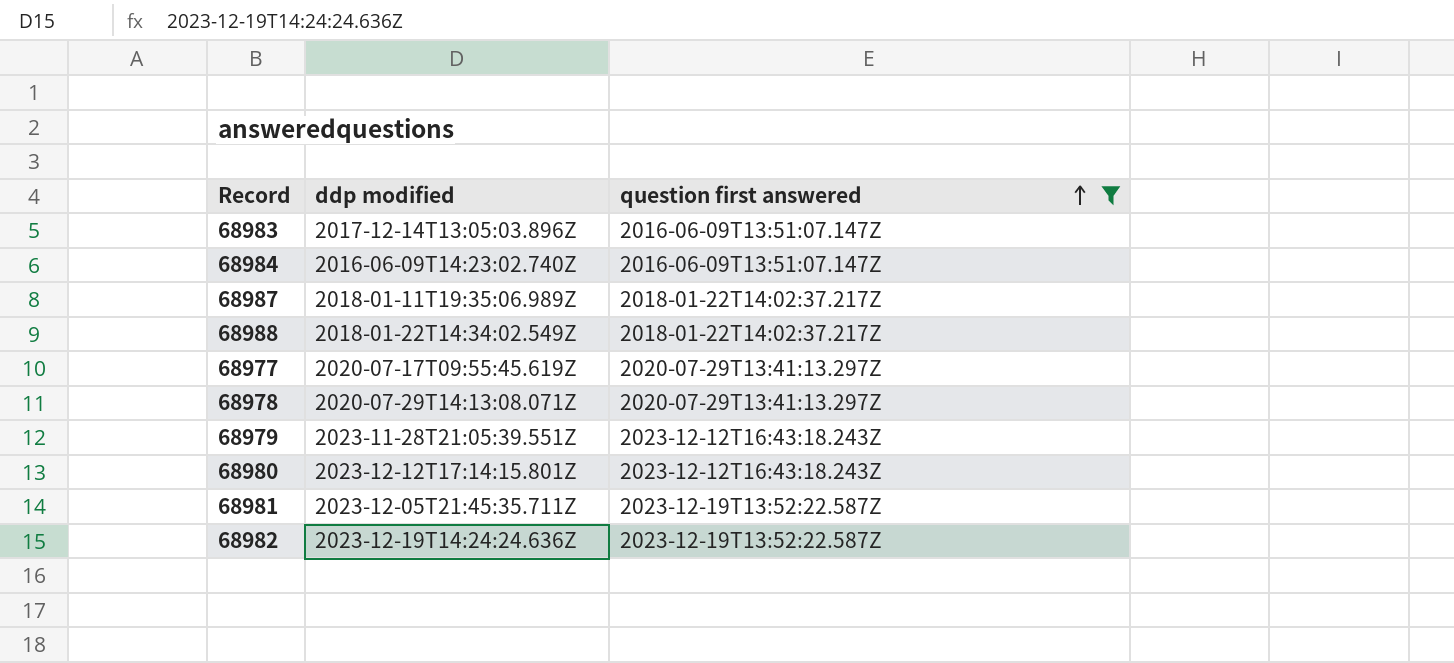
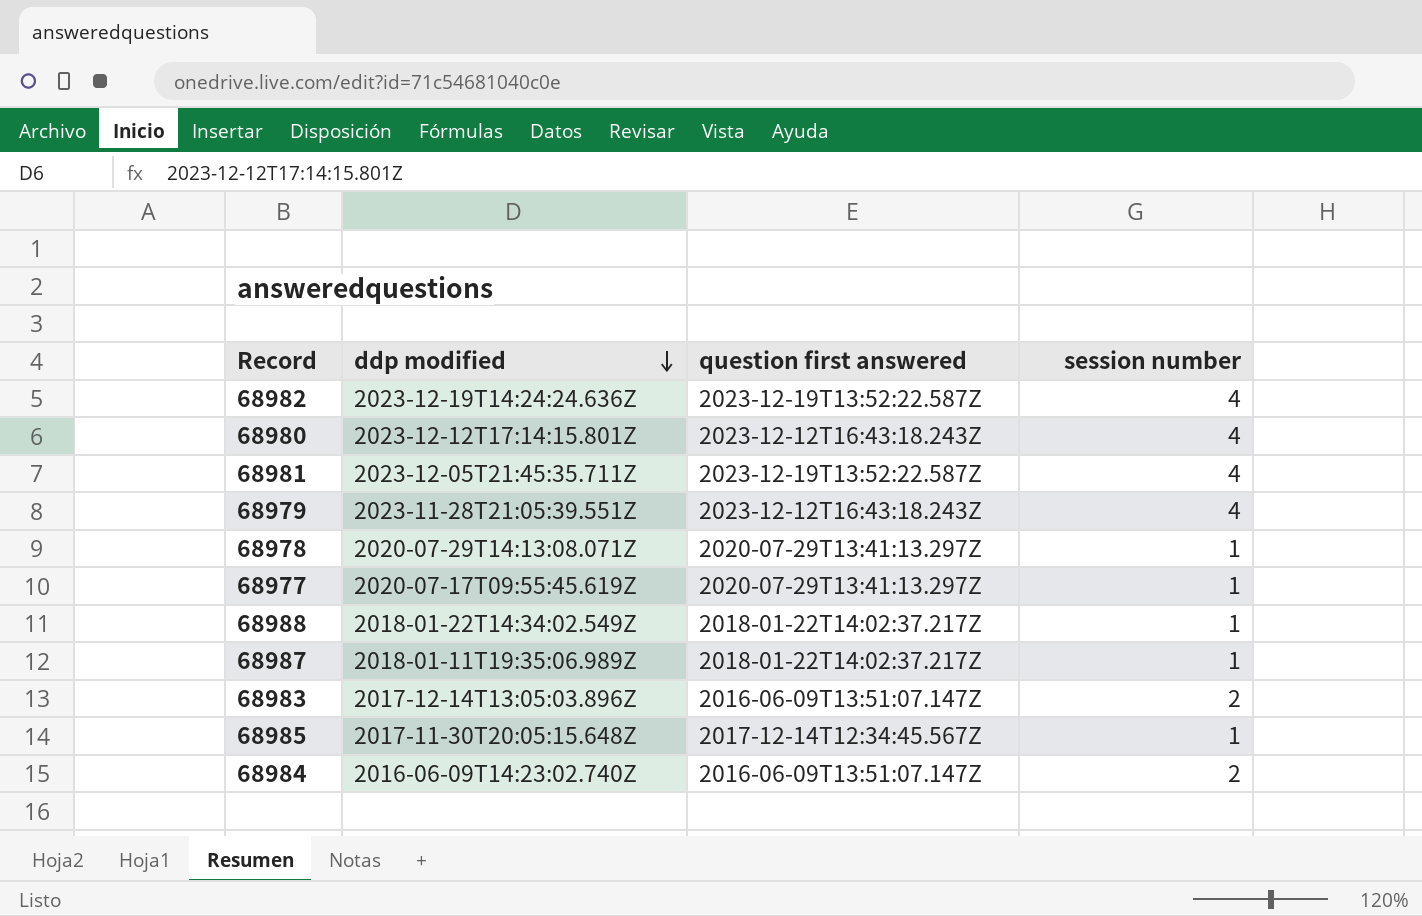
filter: question first answered != 2017-12-14T12:34:45.567Z -> none
row order: question first answered ascending -> ddp modified descending
column session number | position: none -> 4

